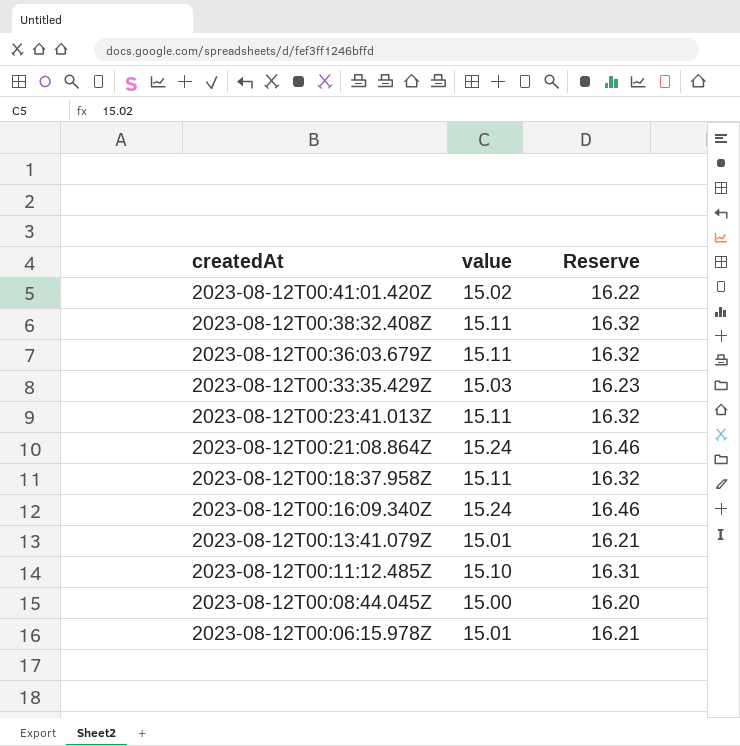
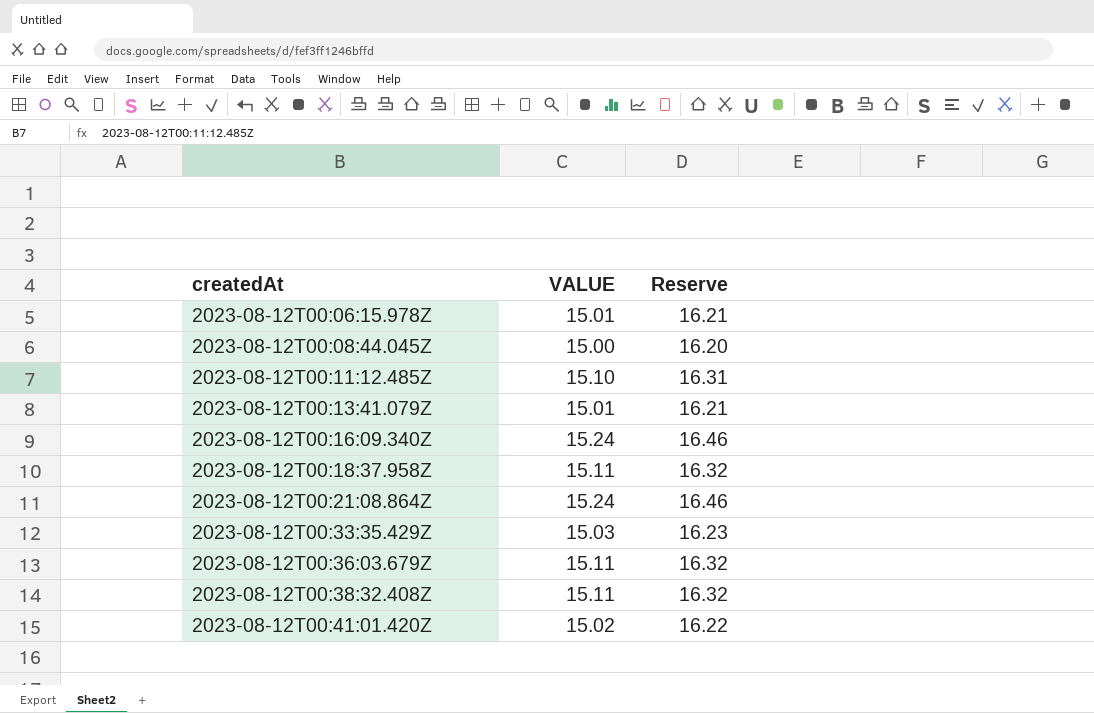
row order: createdAt descending -> createdAt ascending
column name: value -> VALUE
row 2023-08-12T00:23:41.013Z: 15.11 | 16.32 -> none

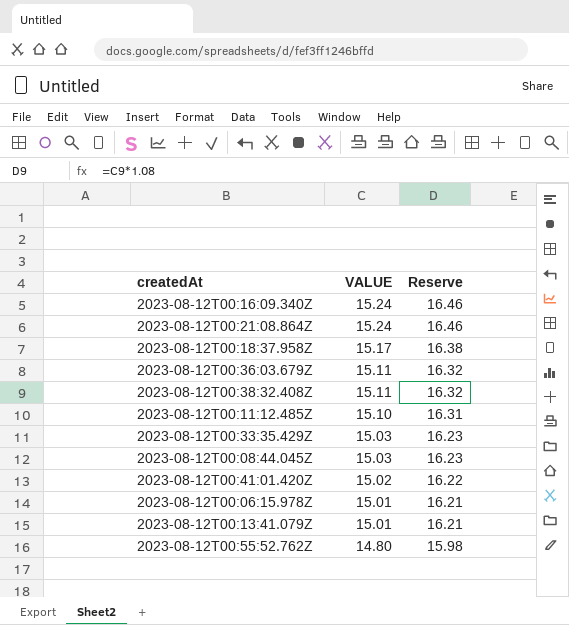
row order: createdAt ascending -> VALUE descending
2023-08-12T00:18:37.958Z | VALUE: 15.11 -> 15.17
2023-08-12T00:18:37.958Z | Reserve: 16.32 -> 16.38
2023-08-12T00:08:44.045Z | VALUE: 15.00 -> 15.03
2023-08-12T00:08:44.045Z | Reserve: 16.20 -> 16.23
row 2023-08-12T00:55:52.762Z: none -> 14.80 | 15.98

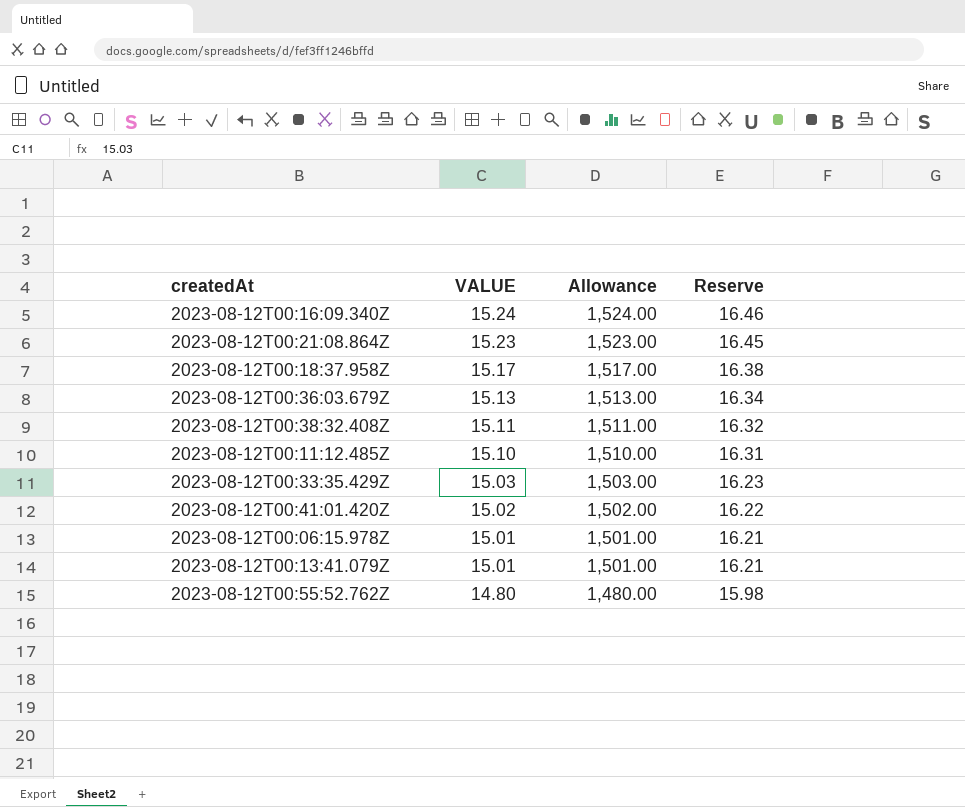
column Allowance | formula: none -> [VALUE] * 100
row 2023-08-12T00:08:44.045Z: 15.03 | 16.23 -> none
2023-08-12T00:21:08.864Z | VALUE: 15.24 -> 15.23
2023-08-12T00:21:08.864Z | Reserve: 16.46 -> 16.45
2023-08-12T00:36:03.679Z | VALUE: 15.11 -> 15.13
2023-08-12T00:36:03.679Z | Reserve: 16.32 -> 16.34

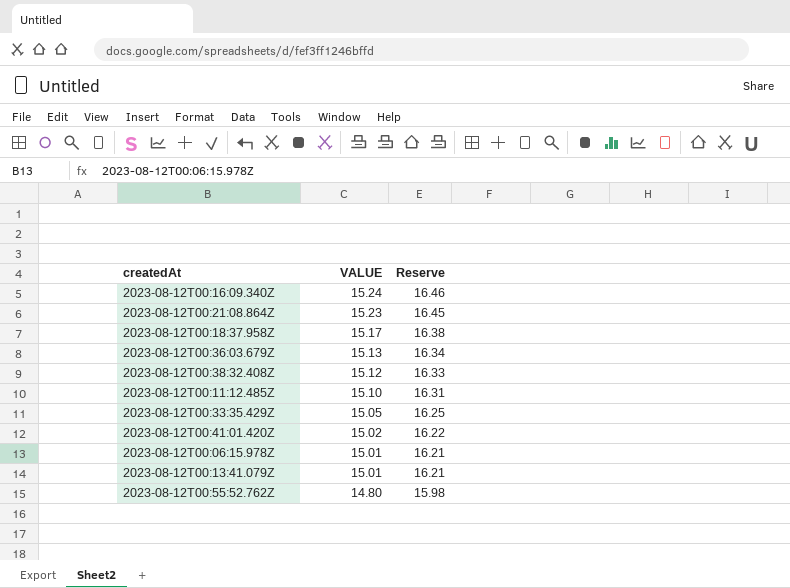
column Allowance | formula: [VALUE] * 100 -> none
2023-08-12T00:38:32.408Z | VALUE: 15.11 -> 15.12
2023-08-12T00:38:32.408Z | Reserve: 16.32 -> 16.33
2023-08-12T00:33:35.429Z | VALUE: 15.03 -> 15.05
2023-08-12T00:33:35.429Z | Reserve: 16.23 -> 16.25

